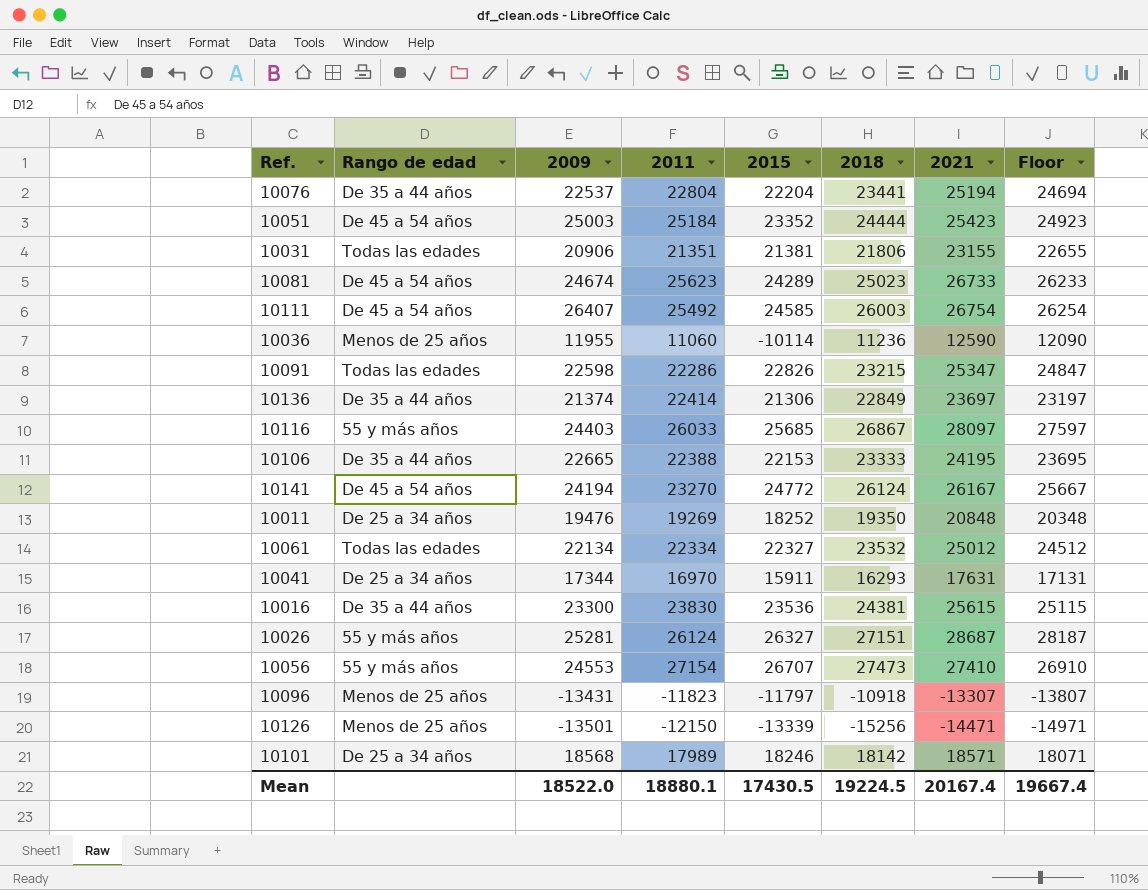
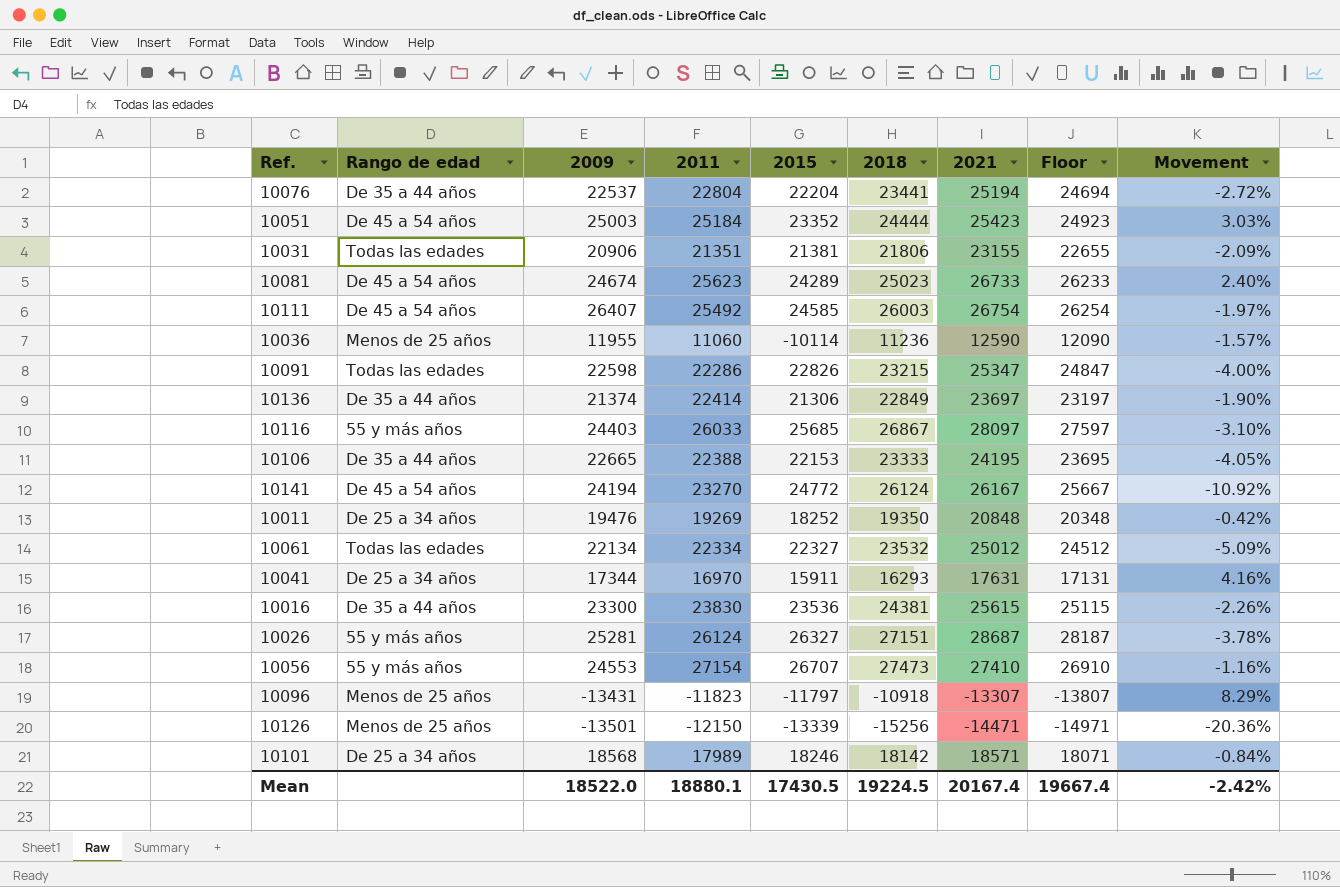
column Movement | formula: none -> ([2011] - [2018]) / [2018]

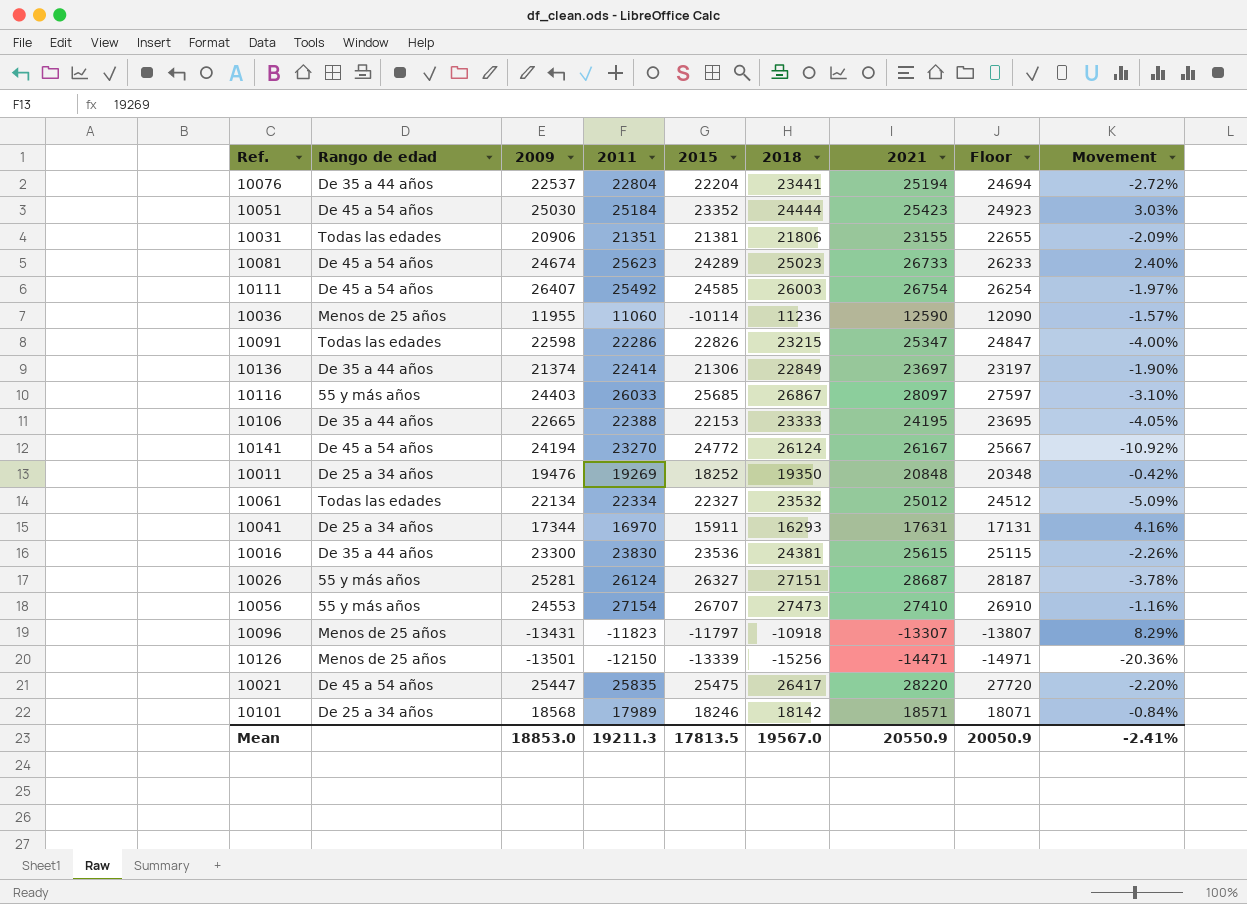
10051 | 2009: 25003 -> 25030
row 10021: none -> De 45 a 54 años | 25447 | 25835 | 25475 | 26417 | 28220 | 27720 | -2.20%
Mean | 2009: 18522.0 -> 18853.0
Mean | 2011: 18880.1 -> 19211.3
Mean | 2015: 17430.5 -> 17813.5
Mean | 2018: 19224.5 -> 19567.0
Mean | 2021: 20167.4 -> 20550.9
Mean | Floor: 19667.4 -> 20050.9
Mean | Movement: -2.42% -> -2.41%

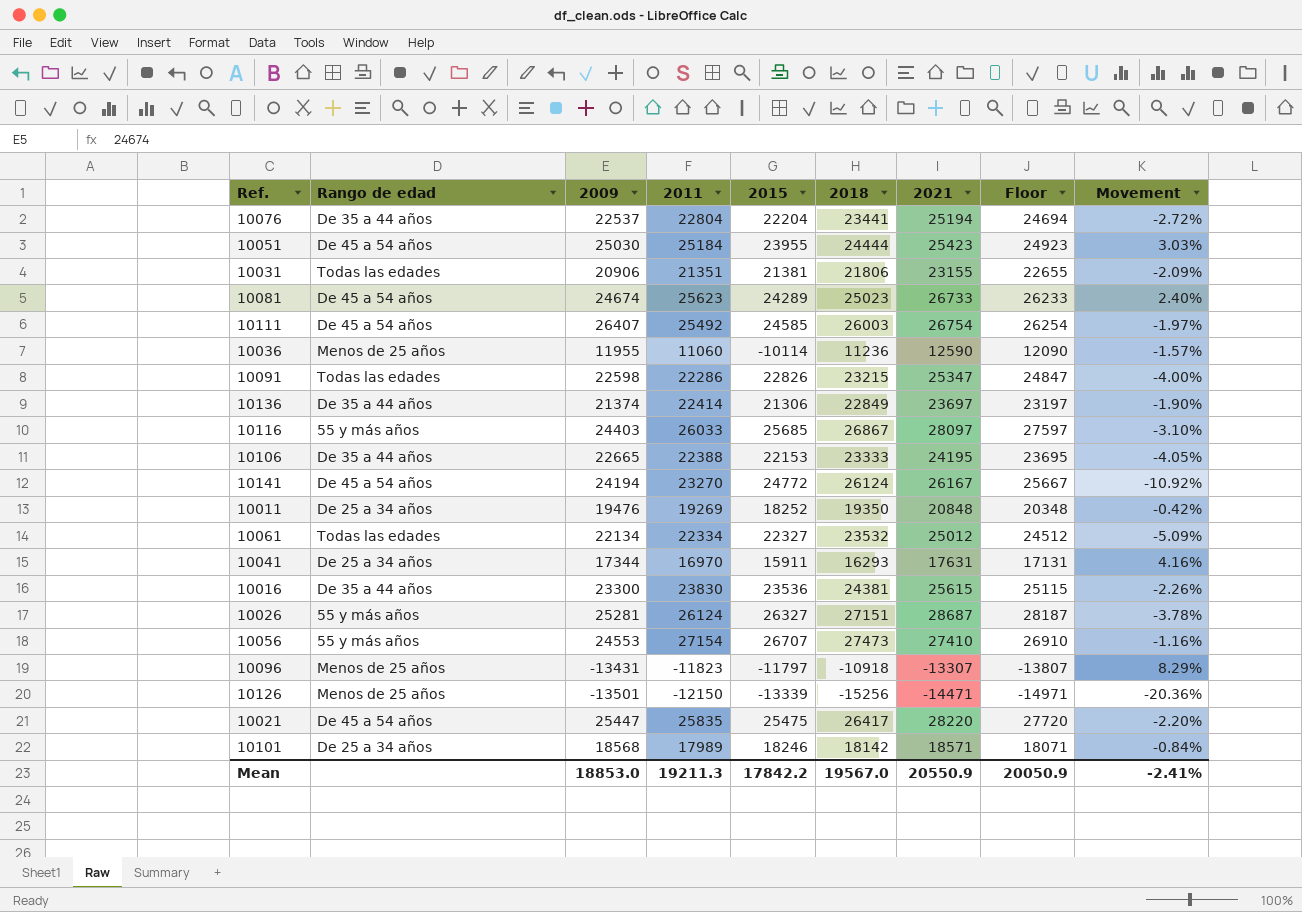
10051 | 2015: 23352 -> 23955
Mean | 2015: 17813.5 -> 17842.2

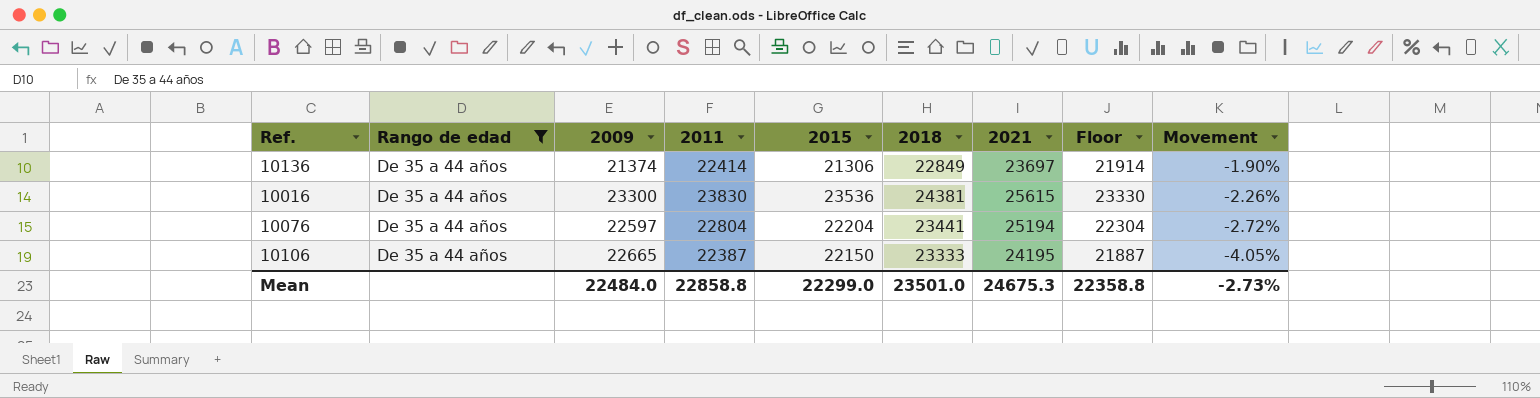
filter: none -> Rango de edad = De 35 a 44 años
row order: none -> Movement descending
column Floor | formula: [2021] - 500 -> [2011] - 500
10076 | 2009: 22537 -> 22597
10106 | 2011: 22388 -> 22387
10106 | 2015: 22153 -> 22150
Mean | 2009: 18853.0 -> 22484.0
Mean | 2011: 19211.3 -> 22858.8
Mean | 2015: 17842.2 -> 22299.0
Mean | 2018: 19567.0 -> 23501.0
Mean | 2021: 20550.9 -> 24675.3
Mean | Floor: 20050.9 -> 22358.8
Mean | Movement: -2.41% -> -2.73%

